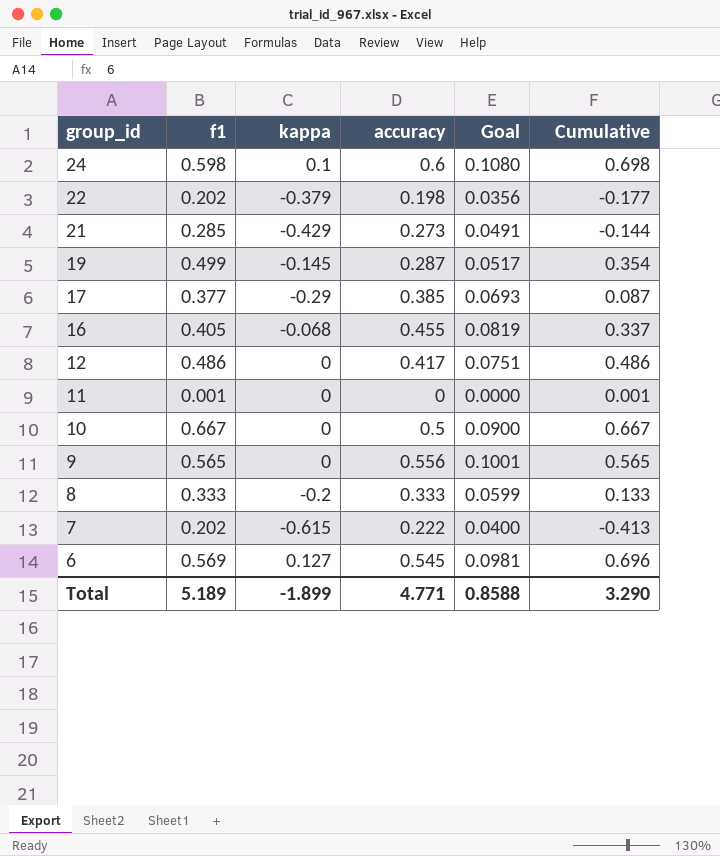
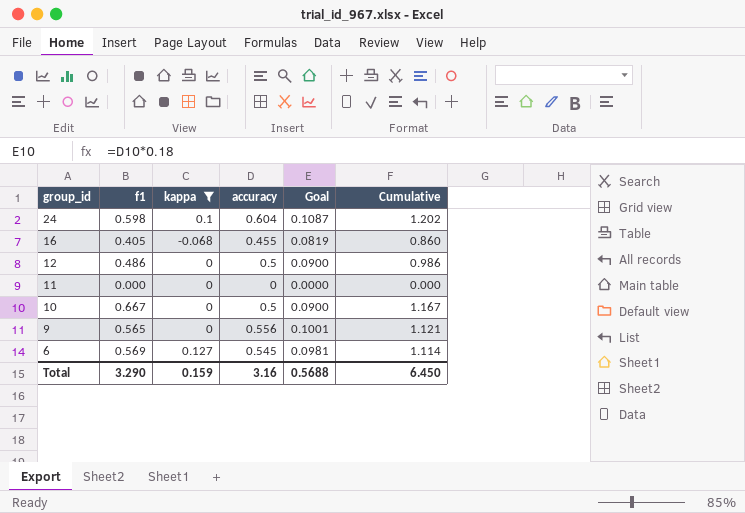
filter: none -> kappa >= -0.068
column Cumulative | formula: [f1] + [kappa] -> [f1] + [accuracy]
24 | accuracy: 0.6 -> 0.604
24 | Goal: 0.1080 -> 0.1087
12 | accuracy: 0.417 -> 0.5
12 | Goal: 0.0751 -> 0.0900
11 | f1: 0.001 -> 0.000
Total | f1: 5.189 -> 3.290
Total | kappa: -1.899 -> 0.159
Total | accuracy: 4.771 -> 3.16
Total | Goal: 0.8588 -> 0.5688
Total | Cumulative: 3.290 -> 6.450

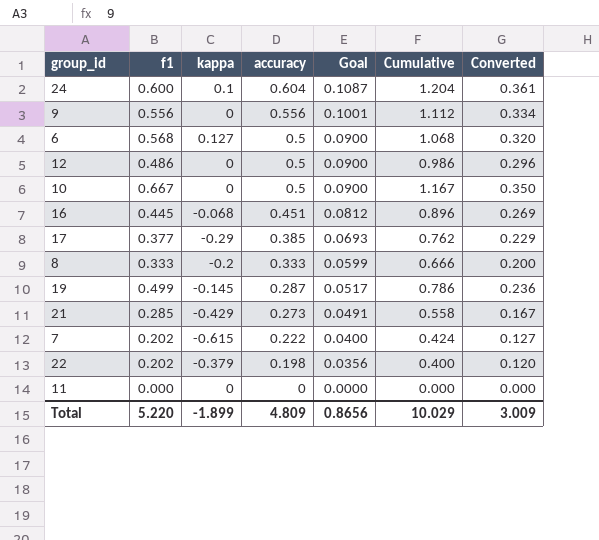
filter: kappa >= -0.068 -> none
row order: group_id descending -> accuracy descending
column Converted | formula: none -> [Cumulative] * 0.3
24 | f1: 0.598 -> 0.600
24 | Cumulative: 1.202 -> 1.204
9 | f1: 0.565 -> 0.556
9 | Cumulative: 1.121 -> 1.112
6 | f1: 0.569 -> 0.568
6 | accuracy: 0.545 -> 0.5
6 | Goal: 0.0981 -> 0.0900
6 | Cumulative: 1.114 -> 1.068
16 | f1: 0.405 -> 0.445
16 | accuracy: 0.455 -> 0.451
16 | Goal: 0.0819 -> 0.0812
16 | Cumulative: 0.860 -> 0.896
Total | f1: 3.290 -> 5.220
Total | kappa: 0.159 -> -1.899
Total | accuracy: 3.16 -> 4.809
Total | Goal: 0.5688 -> 0.8656
Total | Cumulative: 6.450 -> 10.029

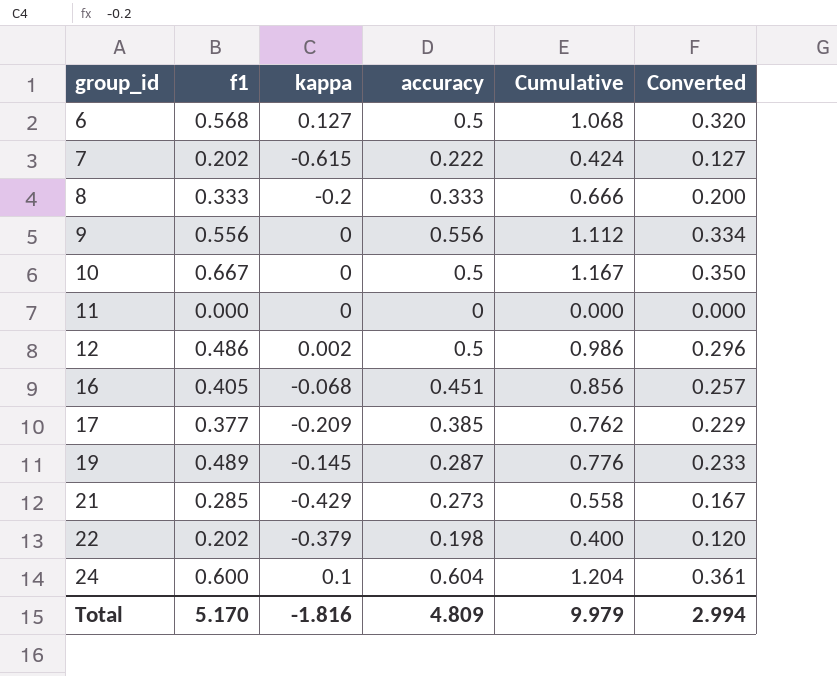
row order: accuracy descending -> group_id ascending
column Goal | formula: [accuracy] * 0.18 -> none
12 | kappa: 0 -> 0.002
16 | f1: 0.445 -> 0.405
16 | Cumulative: 0.896 -> 0.856
16 | Converted: 0.269 -> 0.257
17 | kappa: -0.29 -> -0.209
19 | f1: 0.499 -> 0.489
19 | Cumulative: 0.786 -> 0.776
19 | Converted: 0.236 -> 0.233
Total | f1: 5.220 -> 5.170
Total | kappa: -1.899 -> -1.816
Total | Cumulative: 10.029 -> 9.979
Total | Converted: 3.009 -> 2.994

